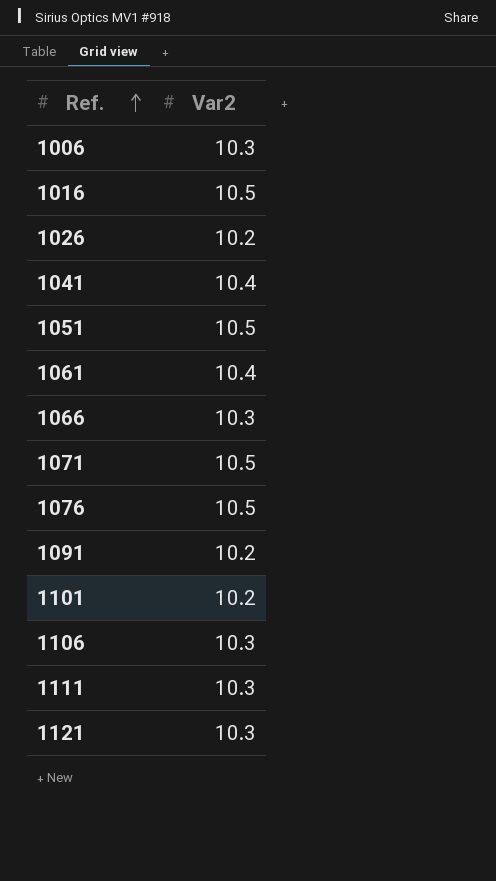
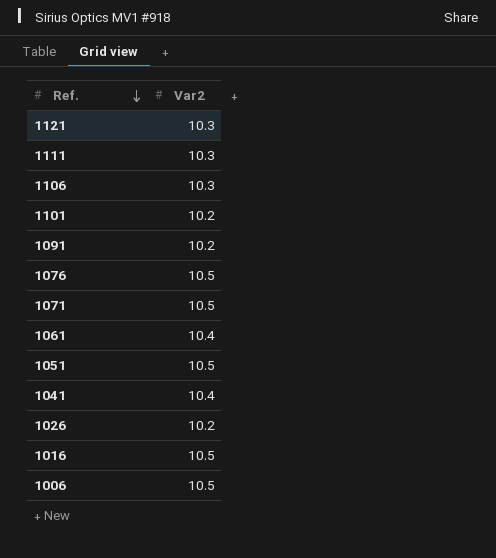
row order: Ref. ascending -> Ref. descending
row 1066: 10.3 -> none
1006 | Var2: 10.3 -> 10.5

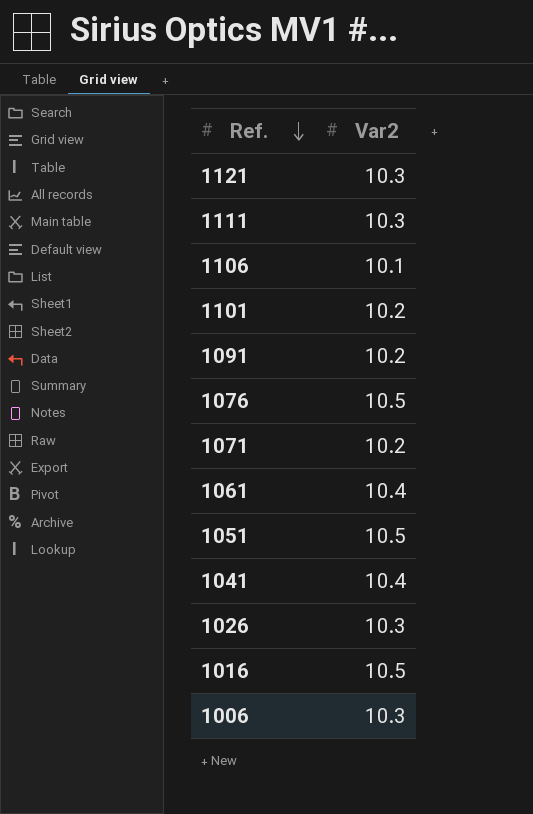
1106 | Var2: 10.3 -> 10.1
1071 | Var2: 10.5 -> 10.2
1026 | Var2: 10.2 -> 10.3
1006 | Var2: 10.5 -> 10.3

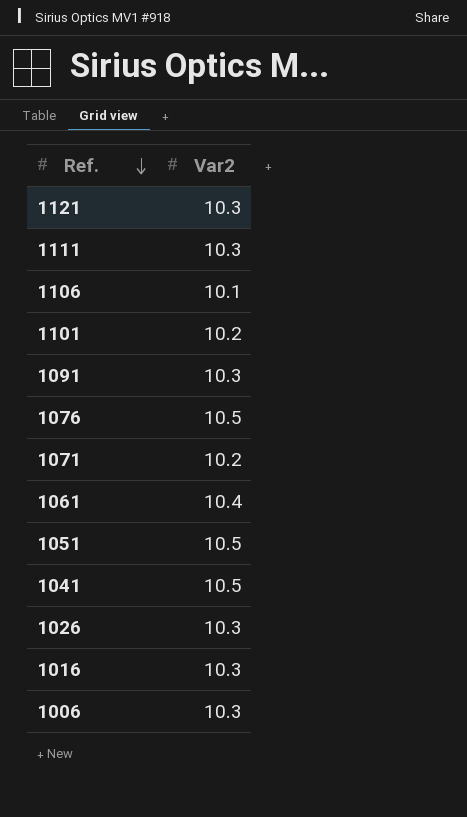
1091 | Var2: 10.2 -> 10.3
1041 | Var2: 10.4 -> 10.5
1016 | Var2: 10.5 -> 10.3

